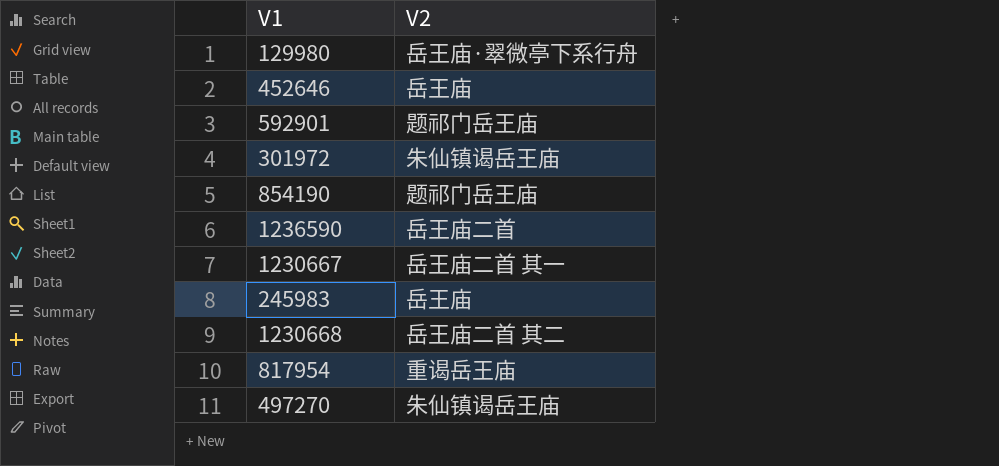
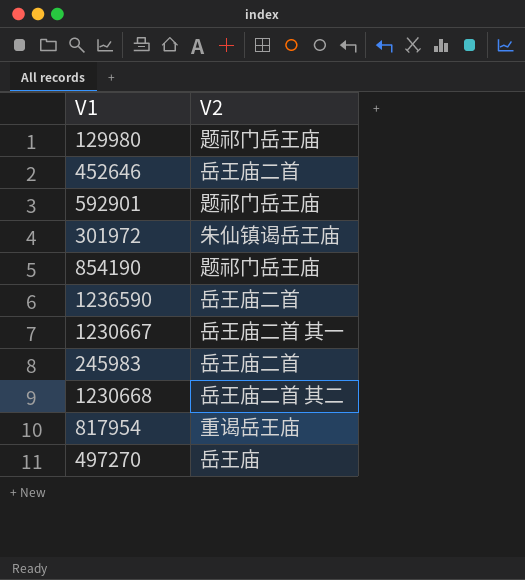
129980 | V2: 岳王庙·翠微亭下系行舟 -> 题祁门岳王庙
452646 | V2: 岳王庙 -> 岳王庙二首
245983 | V2: 岳王庙 -> 岳王庙二首
497270 | V2: 朱仙镇谒岳王庙 -> 岳王庙

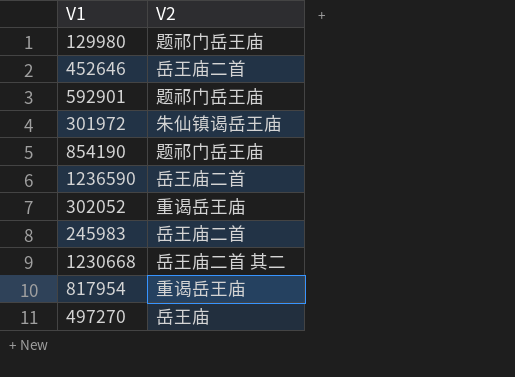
row 1230667: 岳王庙二首 其一 -> none
row 302052: none -> 重谒岳王庙

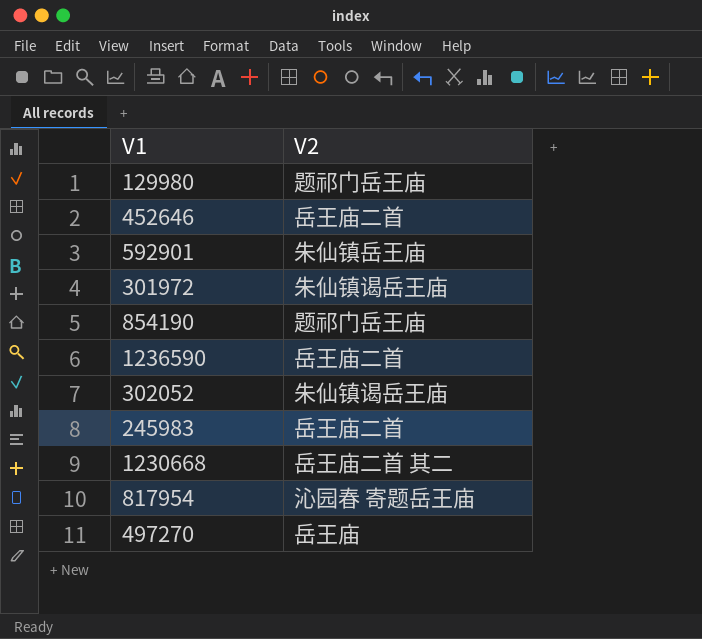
592901 | V2: 题祁门岳王庙 -> 朱仙镇岳王庙
302052 | V2: 重谒岳王庙 -> 朱仙镇谒岳王庙
817954 | V2: 重谒岳王庙 -> 沁园春 寄题岳王庙

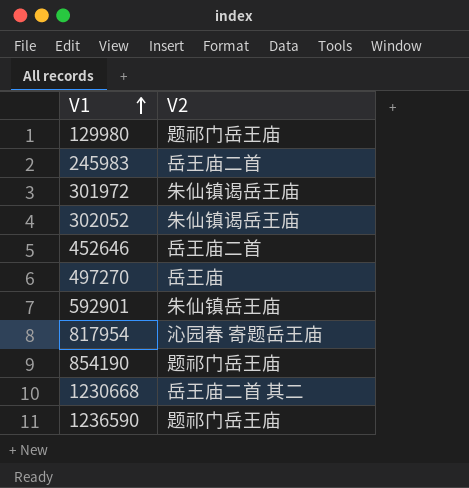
row order: none -> V1 ascending
1236590 | V2: 岳王庙二首 -> 题祁门岳王庙

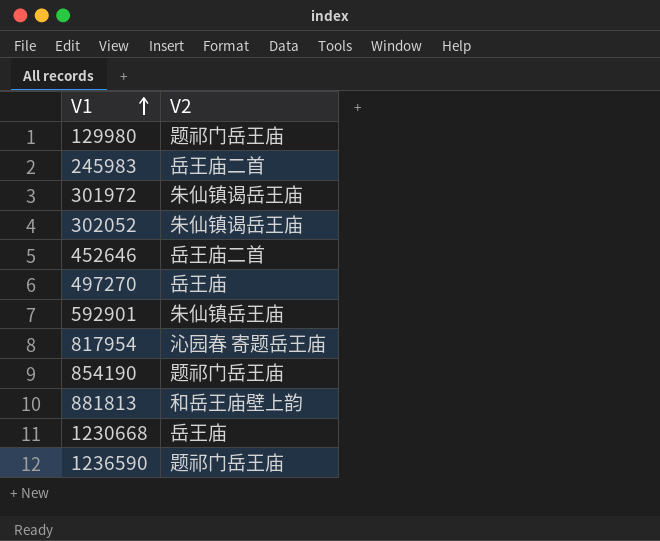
row 881813: none -> 和岳王庙壁上韵
1230668 | V2: 岳王庙二首 其二 -> 岳王庙

